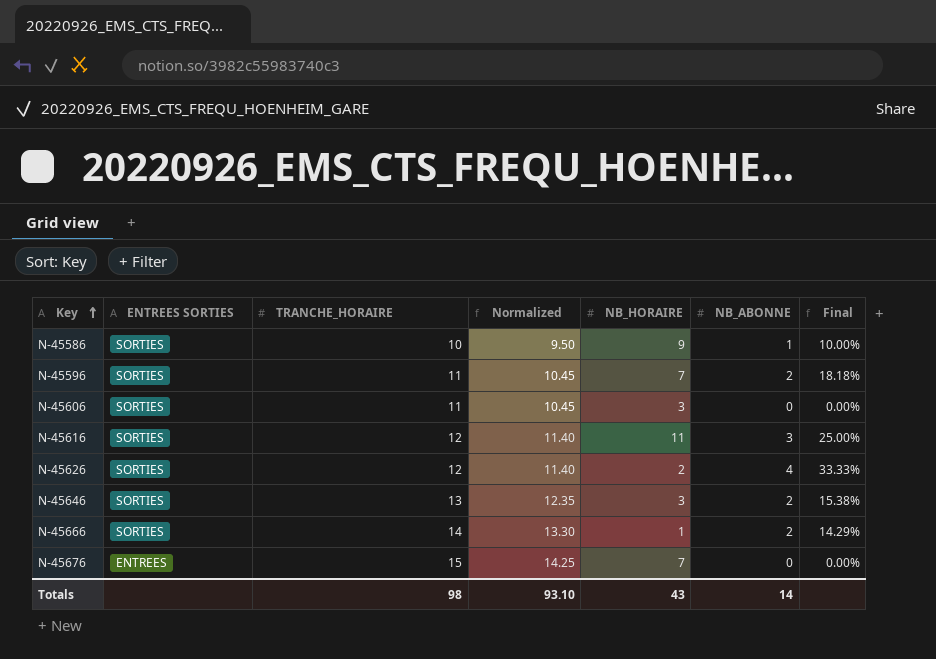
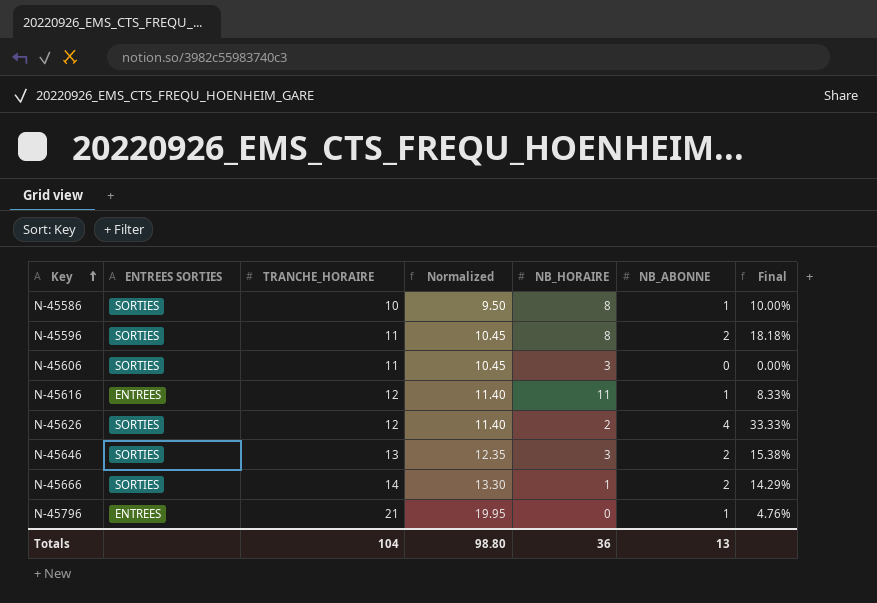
row N-45676: ENTREES | 15 | 14.25 | 7 | 0 | 0.00% -> none
N-45586 | NB_HORAIRE: 9 -> 8
N-45596 | NB_HORAIRE: 7 -> 8
N-45616 | ENTREES SORTIES: SORTIES -> ENTREES
N-45616 | NB_ABONNE: 3 -> 1
N-45616 | Final: 25.00% -> 8.33%
row N-45796: none -> ENTREES | 21 | 19.95 | 0 | 1 | 4.76%
Totals | TRANCHE_HORAIRE: 98 -> 104
Totals | Normalized: 93.10 -> 98.80
Totals | NB_HORAIRE: 43 -> 36
Totals | NB_ABONNE: 14 -> 13

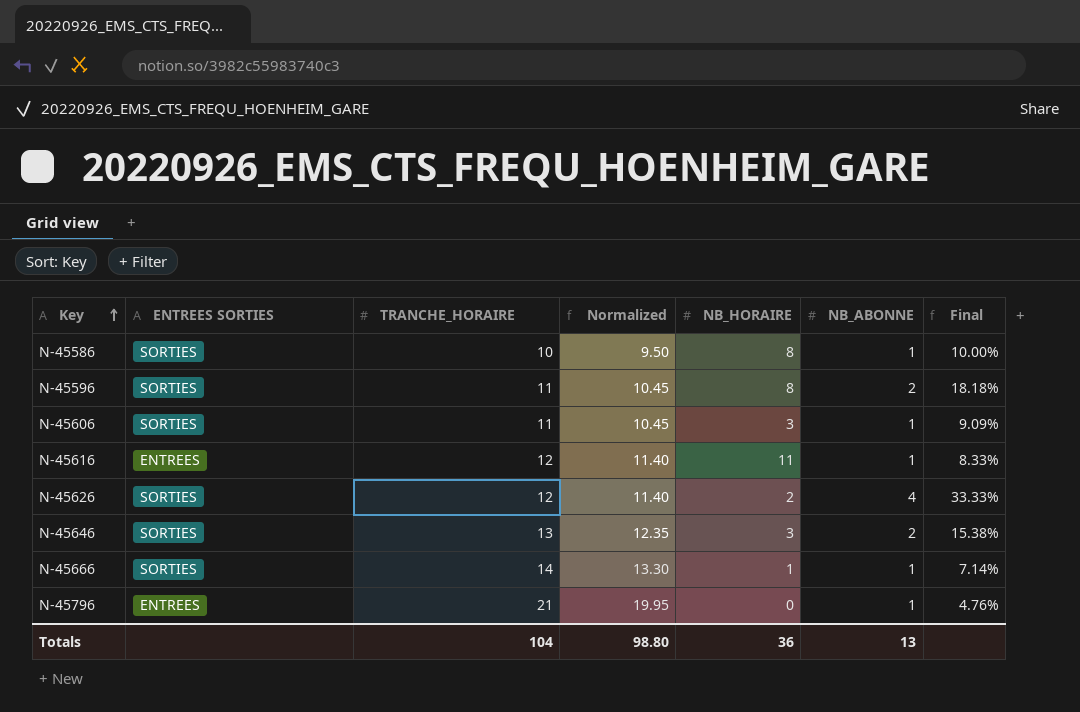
N-45606 | NB_ABONNE: 0 -> 1
N-45606 | Final: 0.00% -> 9.09%
N-45666 | NB_ABONNE: 2 -> 1
N-45666 | Final: 14.29% -> 7.14%

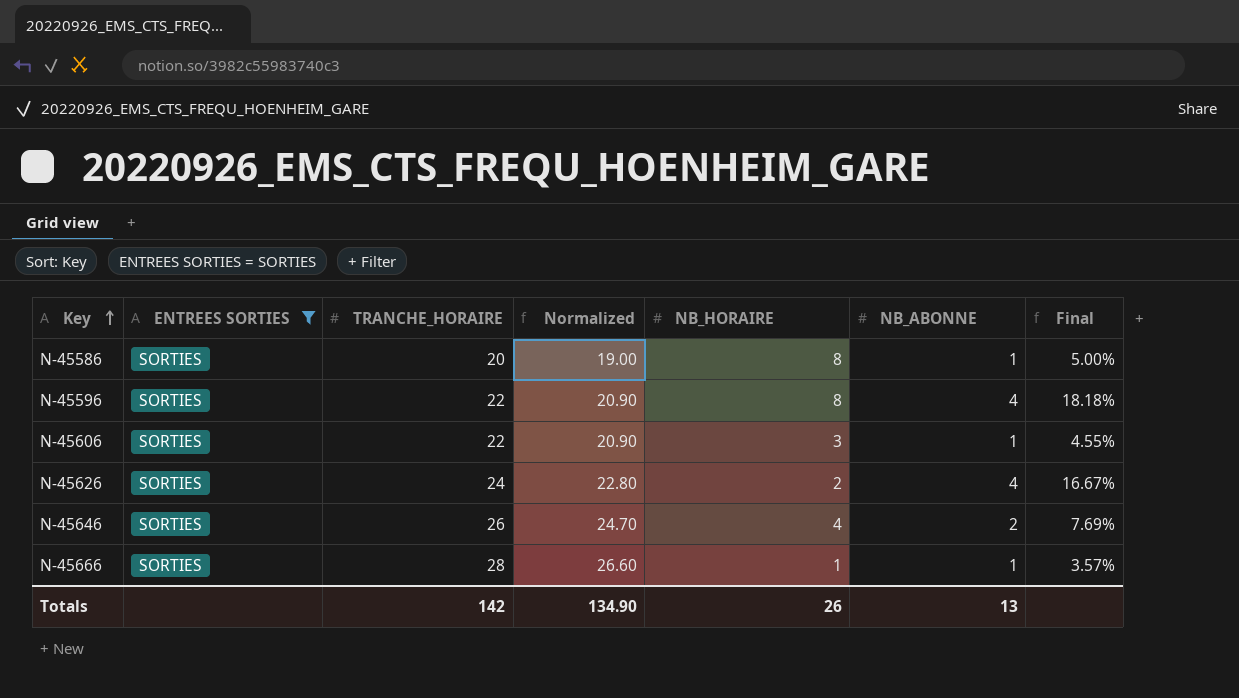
filter: none -> ENTREES SORTIES = SORTIES
N-45586 | TRANCHE_HORAIRE: 10 -> 20
N-45586 | Normalized: 9.50 -> 19.00
N-45586 | Final: 10.00% -> 5.00%
N-45596 | TRANCHE_HORAIRE: 11 -> 22
N-45596 | Normalized: 10.45 -> 20.90
N-45596 | NB_ABONNE: 2 -> 4
N-45606 | TRANCHE_HORAIRE: 11 -> 22
N-45606 | Normalized: 10.45 -> 20.90
N-45606 | Final: 9.09% -> 4.55%
N-45626 | TRANCHE_HORAIRE: 12 -> 24
N-45626 | Normalized: 11.40 -> 22.80
N-45626 | Final: 33.33% -> 16.67%
N-45646 | TRANCHE_HORAIRE: 13 -> 26
N-45646 | Normalized: 12.35 -> 24.70
N-45646 | NB_HORAIRE: 3 -> 4
N-45646 | Final: 15.38% -> 7.69%
N-45666 | TRANCHE_HORAIRE: 14 -> 28
N-45666 | Normalized: 13.30 -> 26.60
N-45666 | Final: 7.14% -> 3.57%
Totals | TRANCHE_HORAIRE: 104 -> 142
Totals | Normalized: 98.80 -> 134.90
Totals | NB_HORAIRE: 36 -> 26

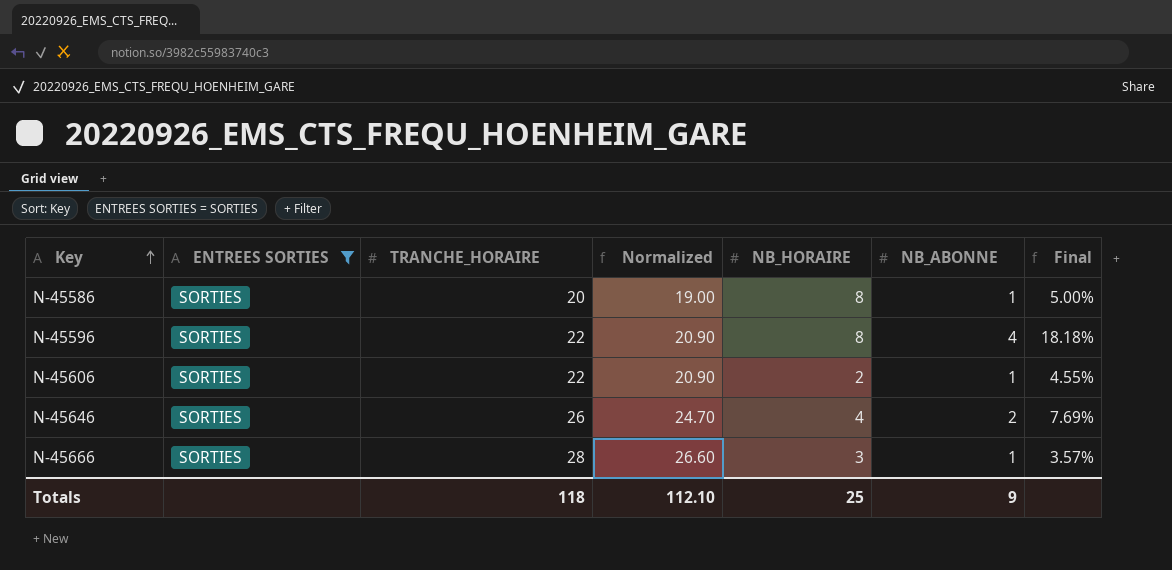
row N-45626: SORTIES | 24 | 22.80 | 2 | 4 | 16.67% -> none
N-45606 | NB_HORAIRE: 3 -> 2
N-45666 | NB_HORAIRE: 1 -> 3
Totals | TRANCHE_HORAIRE: 142 -> 118
Totals | Normalized: 134.90 -> 112.10
Totals | NB_HORAIRE: 26 -> 25
Totals | NB_ABONNE: 13 -> 9

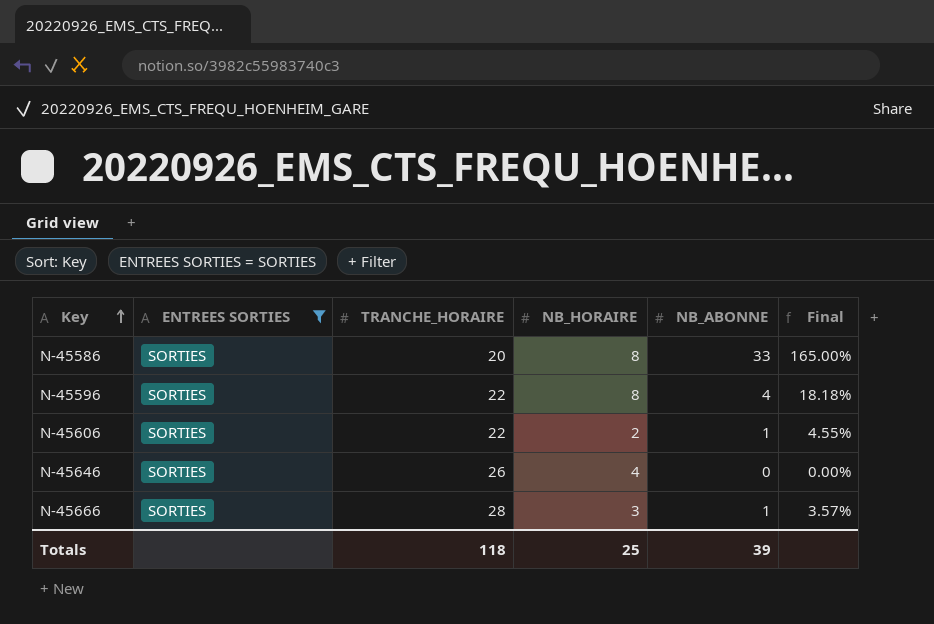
column Normalized | formula: [TRANCHE_HORAIRE] * 0.95 -> none
N-45586 | NB_ABONNE: 1 -> 33
N-45586 | Final: 5.00% -> 165.00%
N-45646 | NB_ABONNE: 2 -> 0
N-45646 | Final: 7.69% -> 0.00%
Totals | NB_ABONNE: 9 -> 39

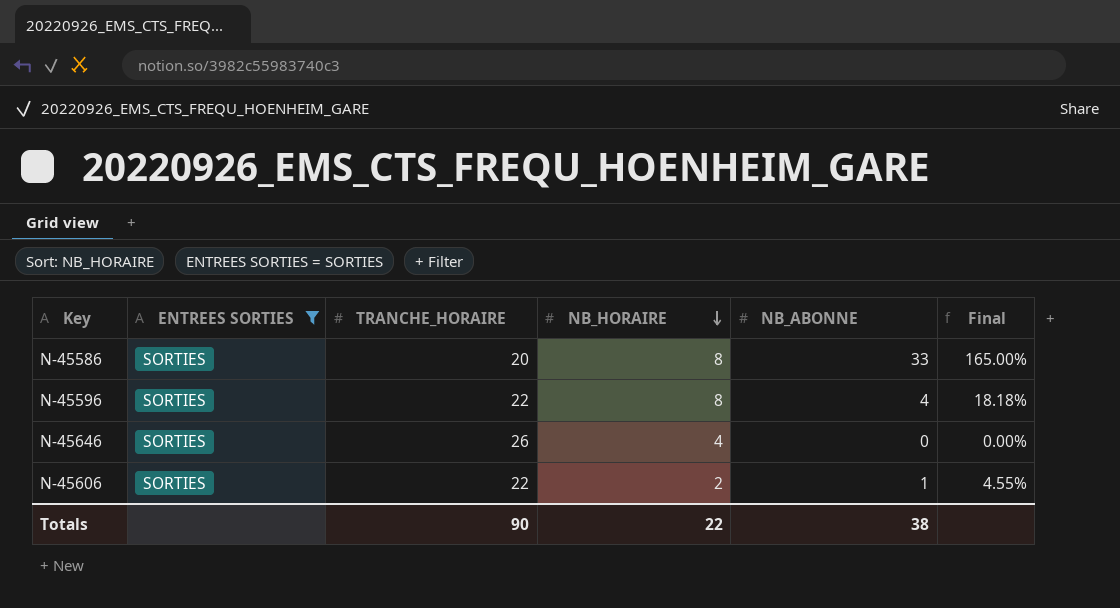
row order: Key ascending -> NB_HORAIRE descending
row N-45666: SORTIES | 28 | 3 | 1 | 3.57% -> none
Totals | TRANCHE_HORAIRE: 118 -> 90
Totals | NB_HORAIRE: 25 -> 22
Totals | NB_ABONNE: 39 -> 38

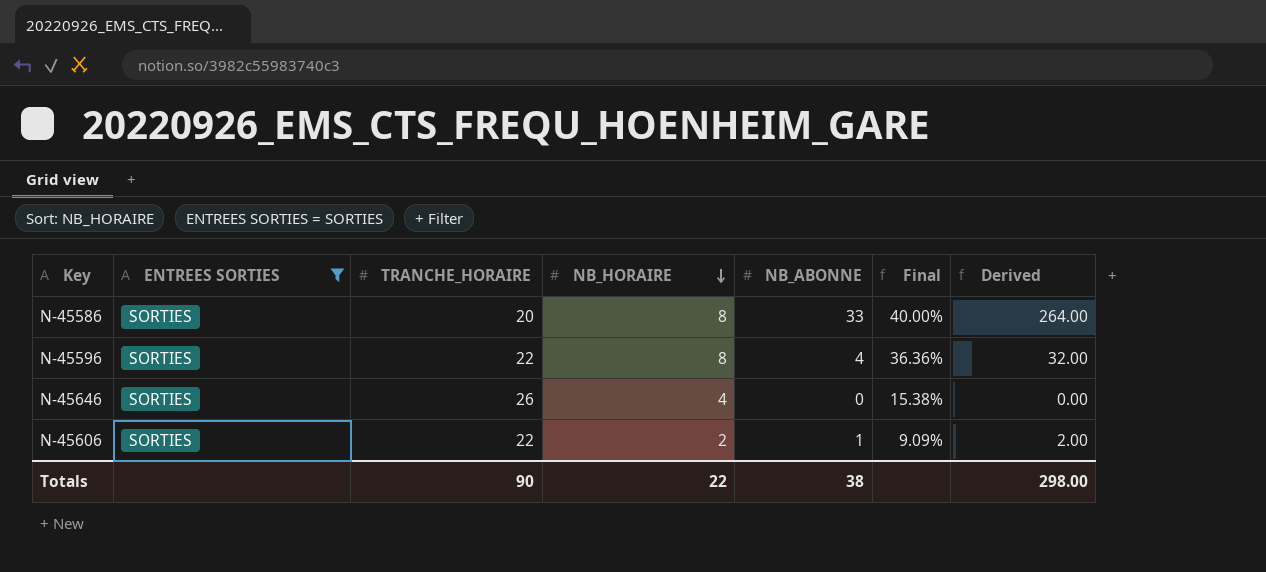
column Final | formula: [NB_ABONNE] / [TRANCHE_HORAIRE] -> [NB_HORAIRE] / [TRANCHE_HORAIRE]
column Derived | formula: none -> [NB_HORAIRE] * [NB_ABONNE]

